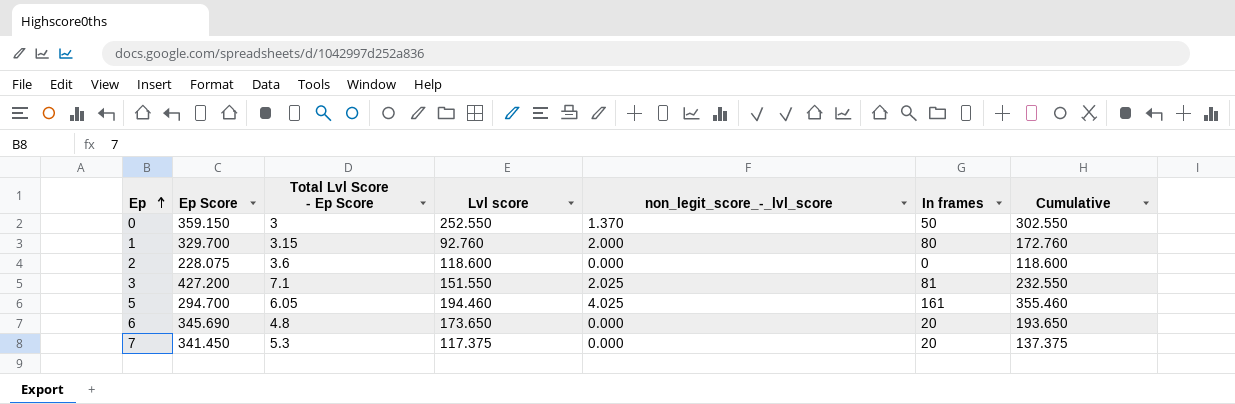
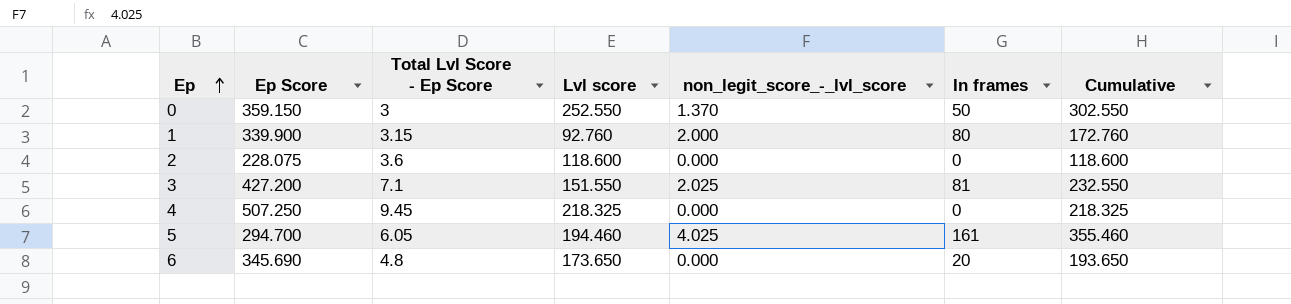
row 7: 341.450 | 5.3 | 117.375 | 0.000 | 20 | 137.375 -> none
1 | Ep Score: 329.700 -> 339.900
row 4: none -> 507.250 | 9.45 | 218.325 | 0.000 | 0 | 218.325

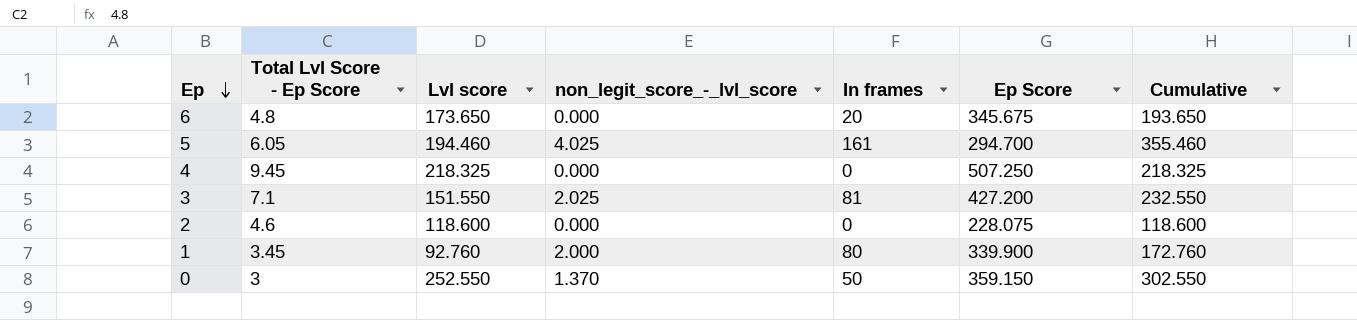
row order: Ep ascending -> Ep descending
column Ep Score | position: 2 -> 6
6 | Ep Score: 345.690 -> 345.675
2 | Total Lvl Score - Ep Score: 3.6 -> 4.6
1 | Total Lvl Score - Ep Score: 3.15 -> 3.45

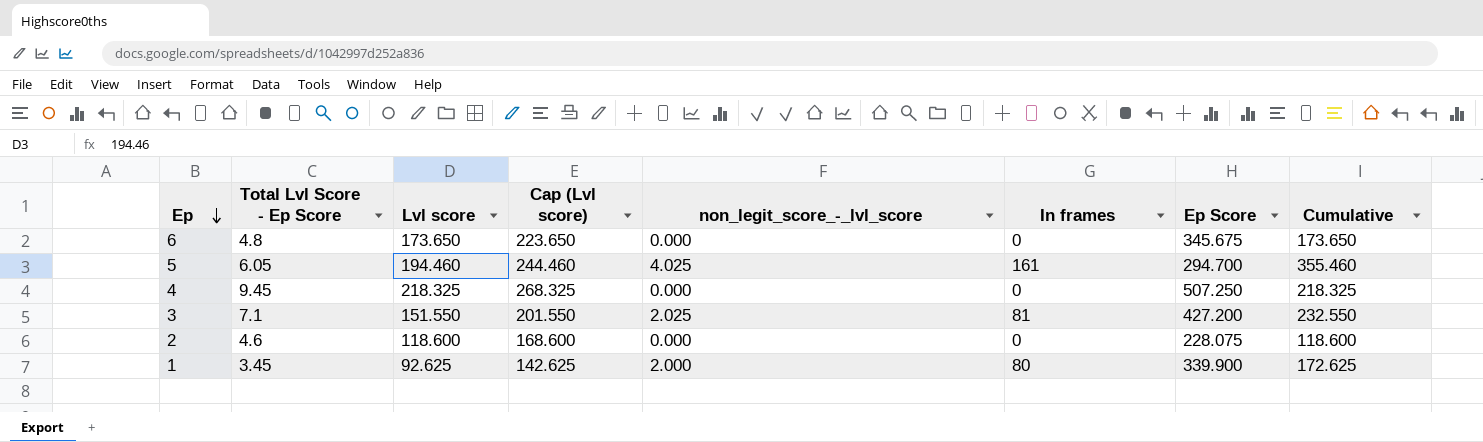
column Cap (Lvl score) | formula: none -> [Lvl score] + 50
row 0: 3 | 252.550 | 1.370 | 50 | 359.150 | 302.550 -> none
6 | In frames: 20 -> 0
6 | Cumulative: 193.650 -> 173.650
1 | Lvl score: 92.760 -> 92.625
1 | Cumulative: 172.760 -> 172.625

